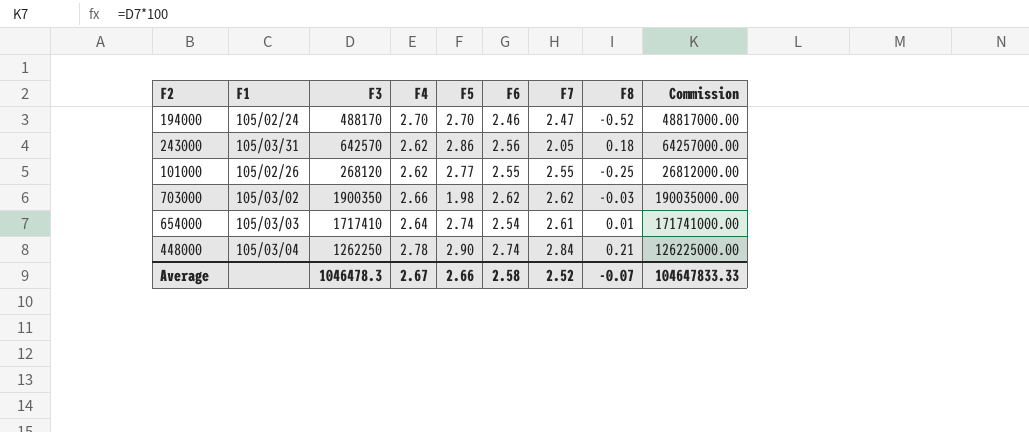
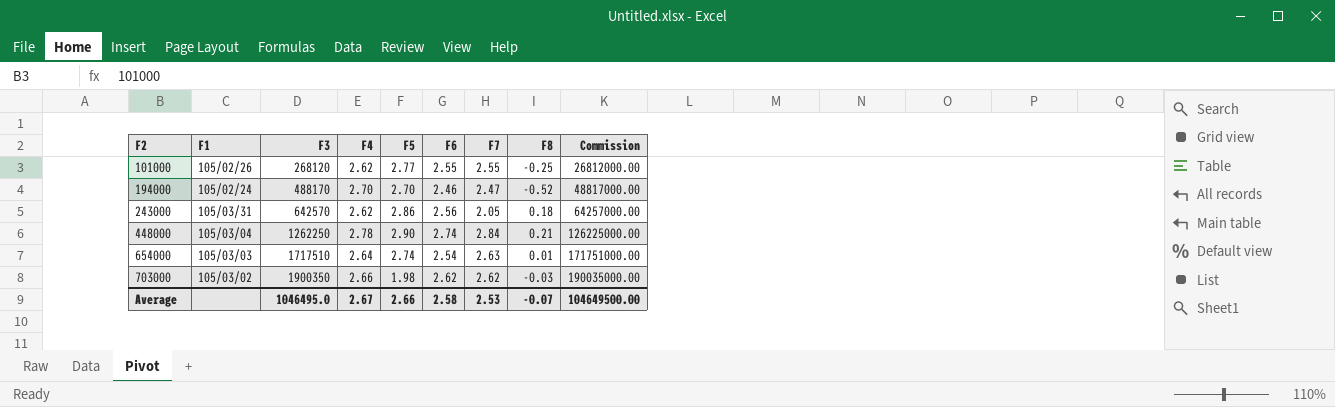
row order: none -> F2 ascending
654000 | F3: 1717410 -> 1717510
654000 | F7: 2.61 -> 2.63
654000 | Commission: 171741000.00 -> 171751000.00
Average | F3: 1046478.3 -> 1046495.0
Average | F7: 2.52 -> 2.53
Average | Commission: 104647833.33 -> 104649500.00

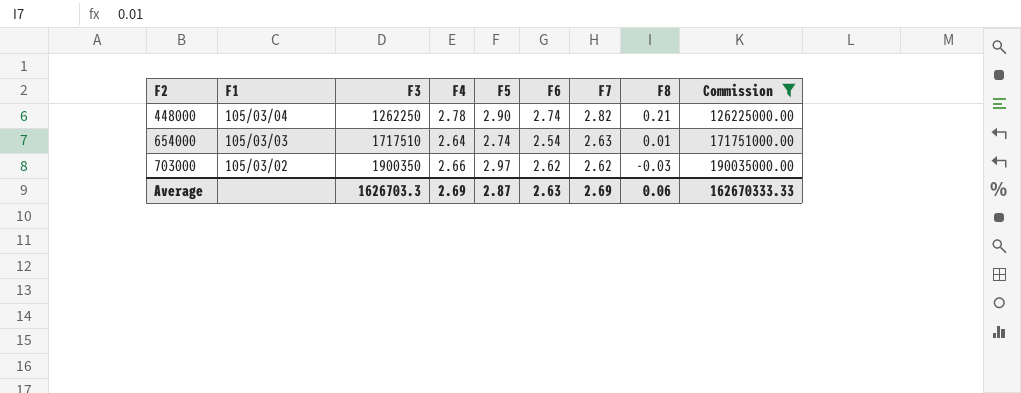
filter: none -> Commission >= 126225000.00
448000 | F7: 2.84 -> 2.82
703000 | F5: 1.98 -> 2.97
Average | F3: 1046495.0 -> 1626703.3
Average | F4: 2.67 -> 2.69
Average | F5: 2.66 -> 2.87
Average | F6: 2.58 -> 2.63
Average | F7: 2.53 -> 2.69
Average | F8: -0.07 -> 0.06
Average | Commission: 104649500.00 -> 162670333.33

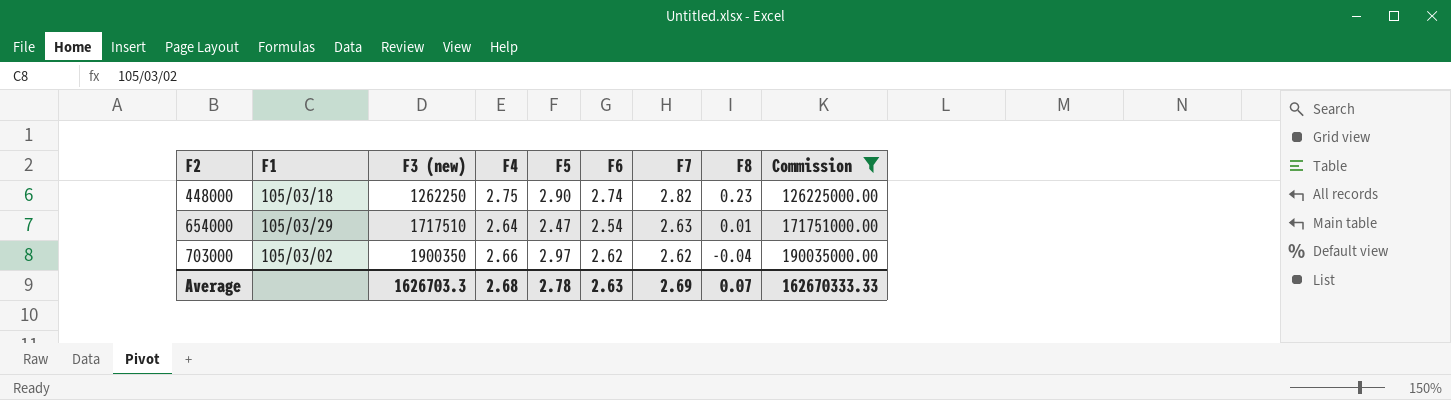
column name: F3 -> F3 (new)
448000 | F1: 105/03/04 -> 105/03/18
448000 | F4: 2.78 -> 2.75
448000 | F8: 0.21 -> 0.23
654000 | F1: 105/03/03 -> 105/03/29
654000 | F5: 2.74 -> 2.47
703000 | F8: -0.03 -> -0.04
Average | F4: 2.69 -> 2.68
Average | F5: 2.87 -> 2.78
Average | F8: 0.06 -> 0.07

